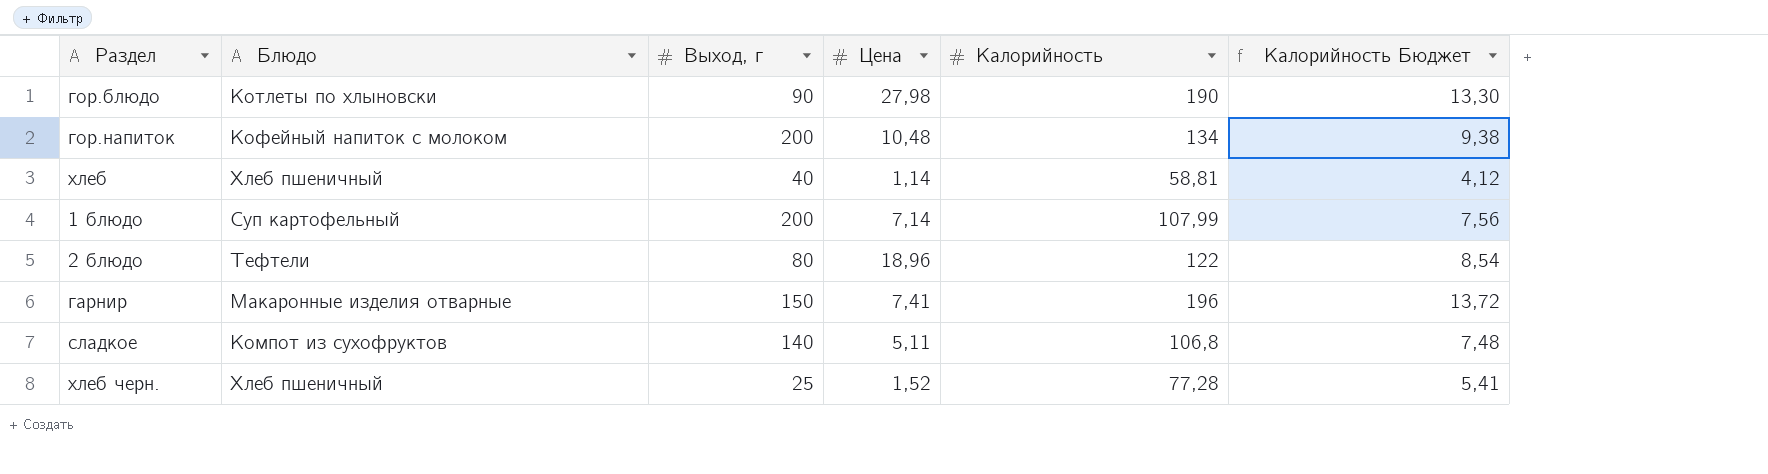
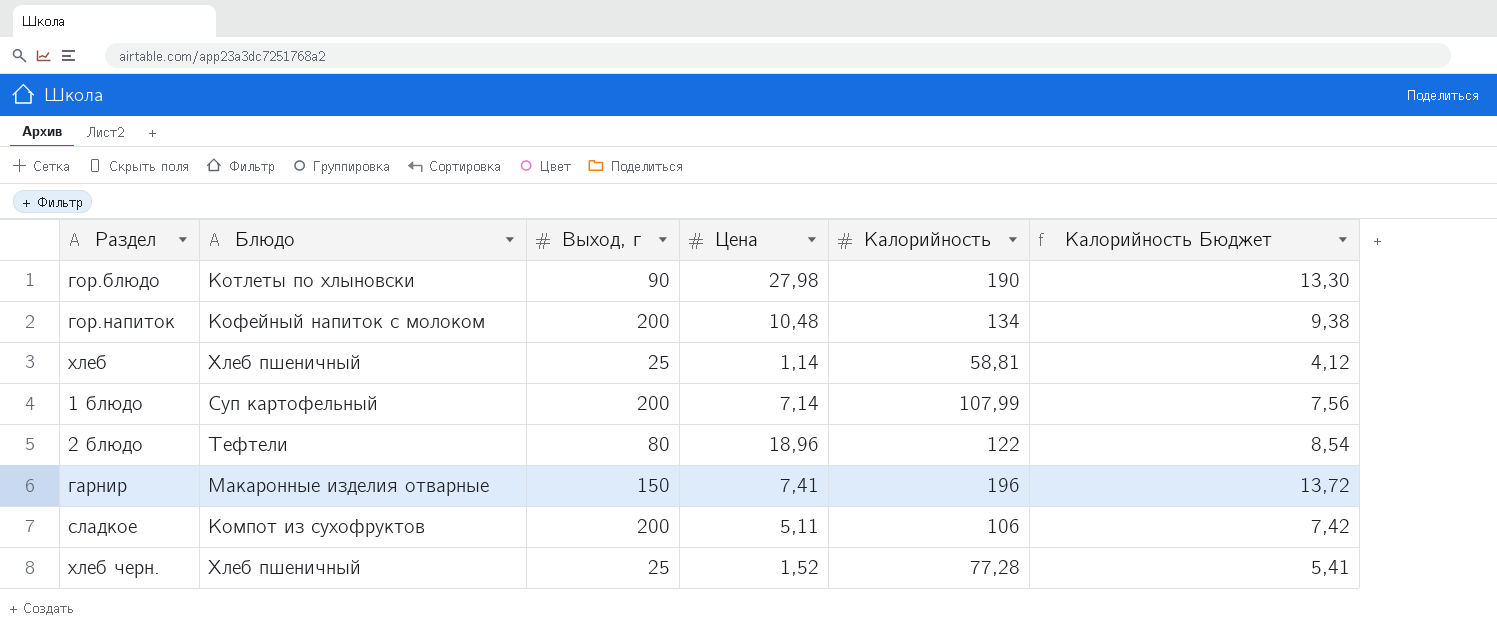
хлеб | Выход, г: 40 -> 25
сладкое | Выход, г: 140 -> 200
сладкое | Калорийность: 106,8 -> 106
сладкое | Калорийность Бюджет: 7,48 -> 7,42

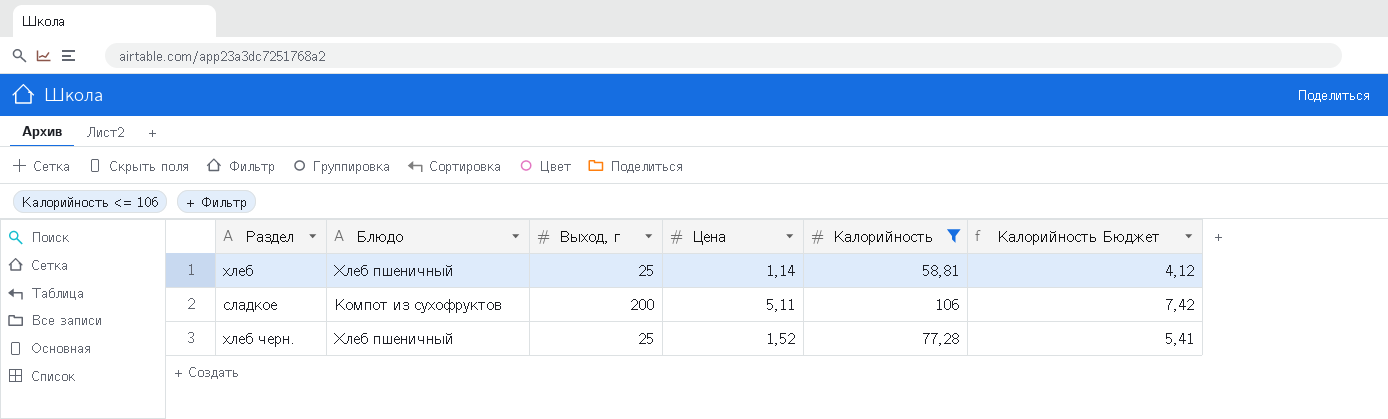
filter: none -> Калорийность <= 106

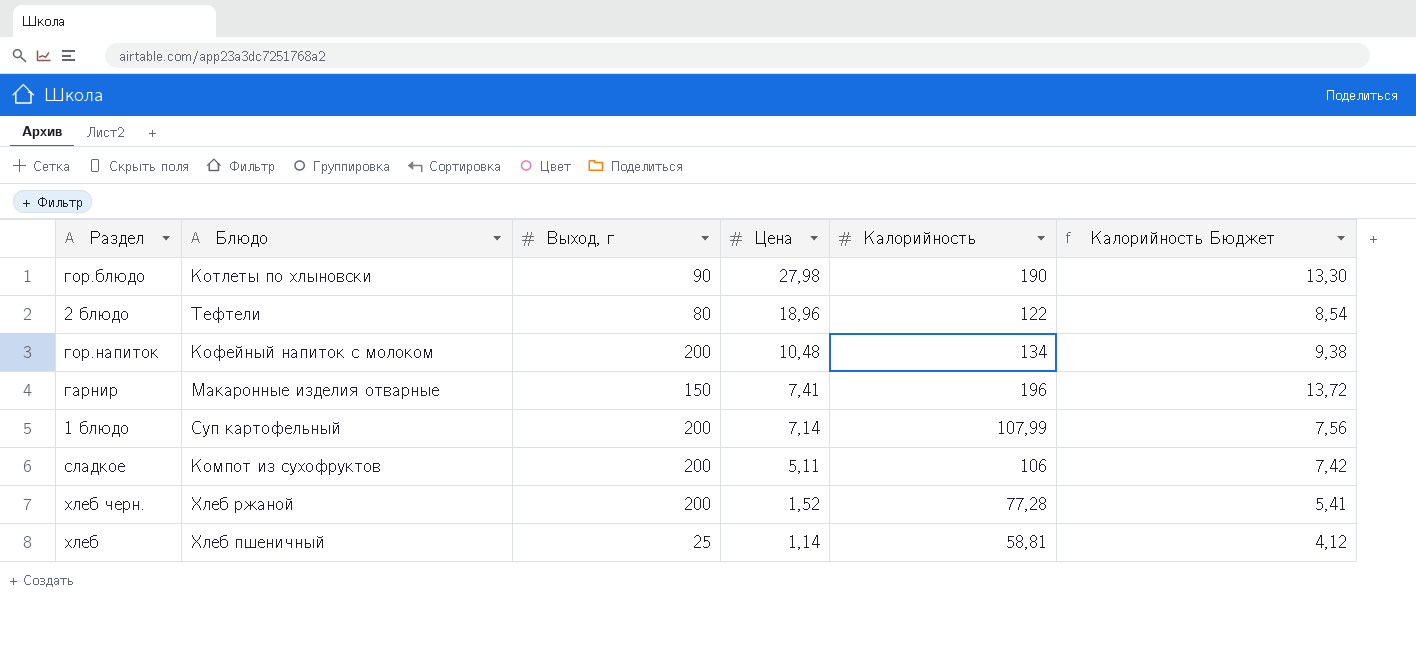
filter: Калорийность <= 106 -> none
row order: none -> Цена descending
хлеб черн. | Блюдо: Хлеб пшеничный -> Хлеб ржаной
хлеб черн. | Выход, г: 25 -> 200

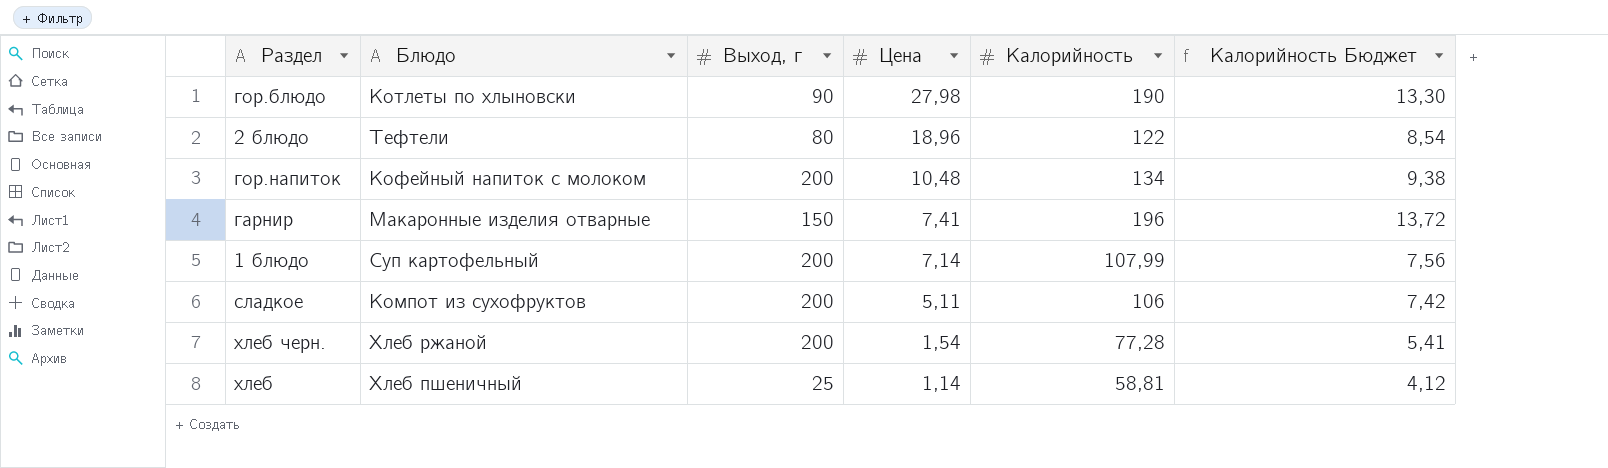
хлеб черн. | Цена: 1,52 -> 1,54

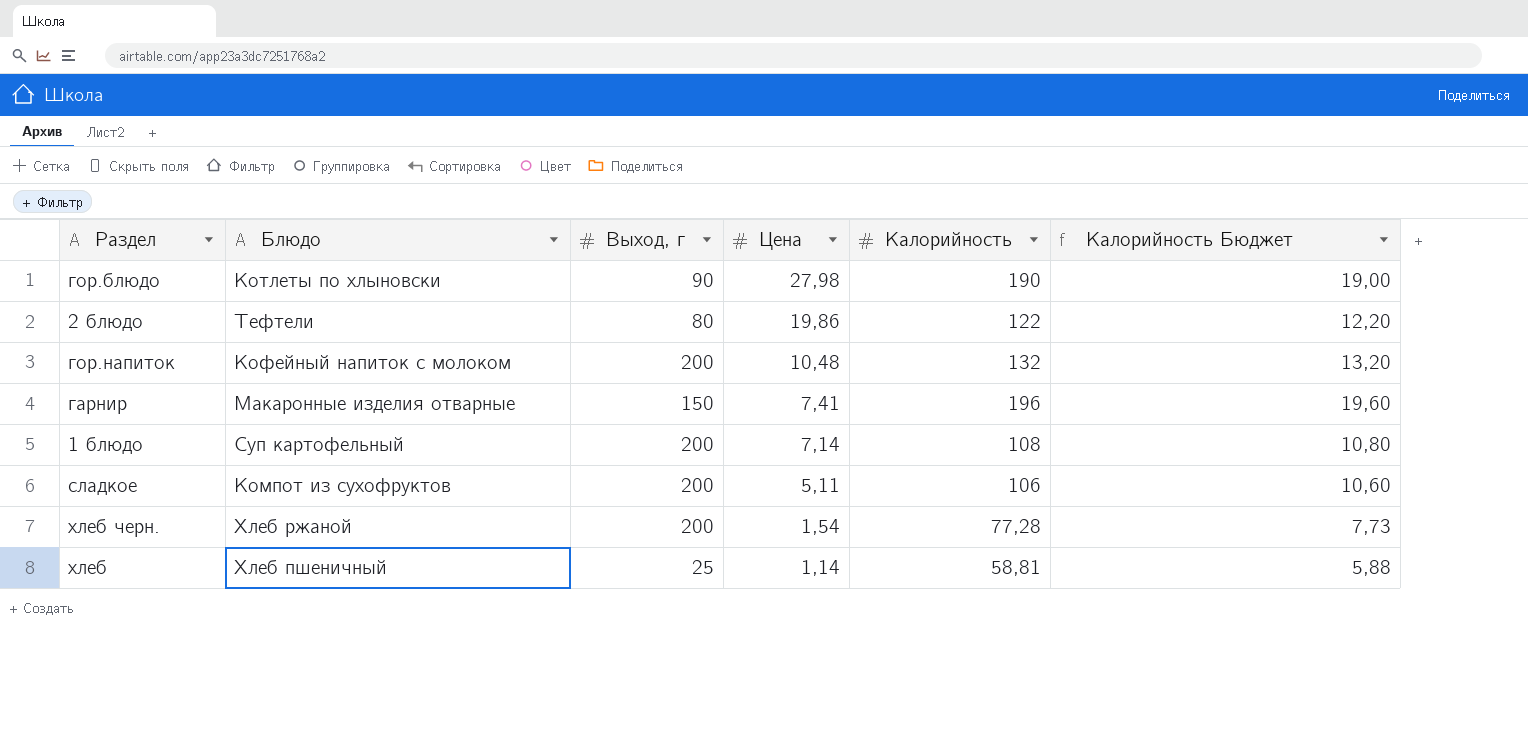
column Калорийность Бюджет | formula: [Калорийность] * 0,07 -> [Калорийность] * 0,1
2 блюдо | Цена: 18,96 -> 19,86
гор.напиток | Калорийность: 134 -> 132
1 блюдо | Калорийность: 107,99 -> 108

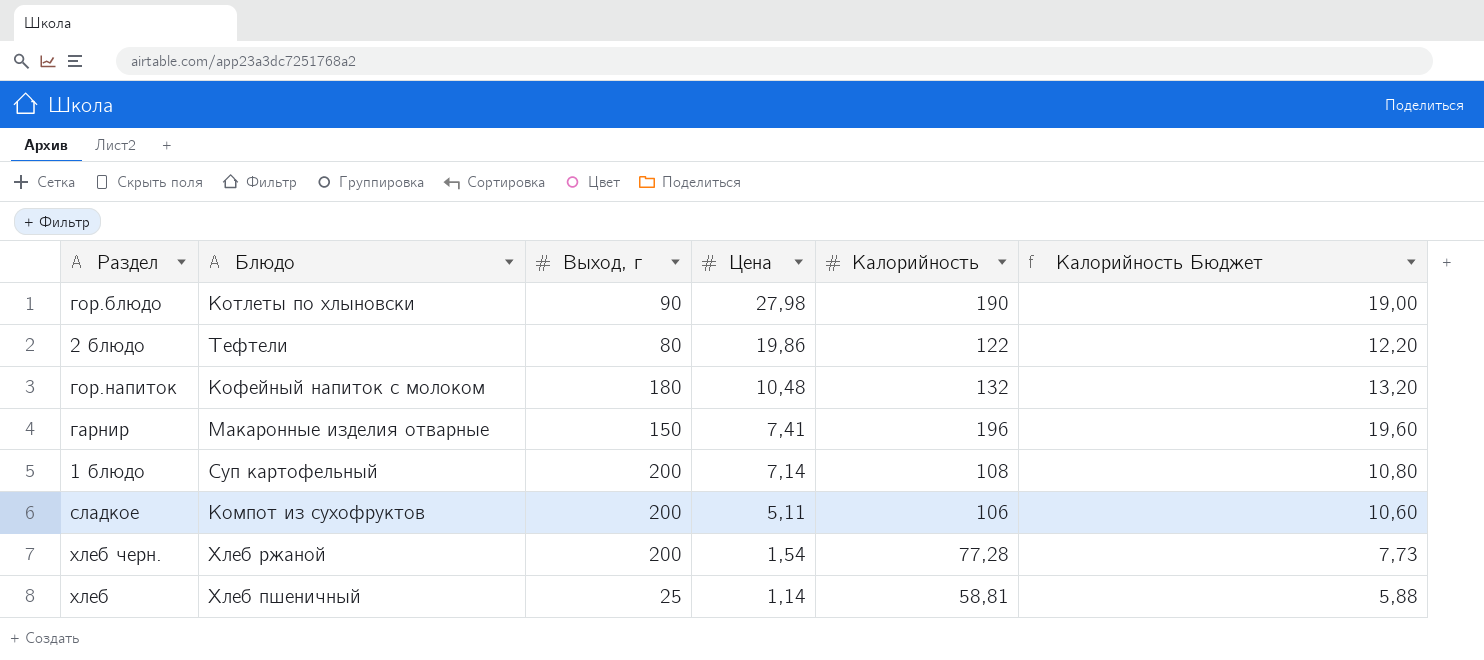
гор.напиток | Выход, г: 200 -> 180

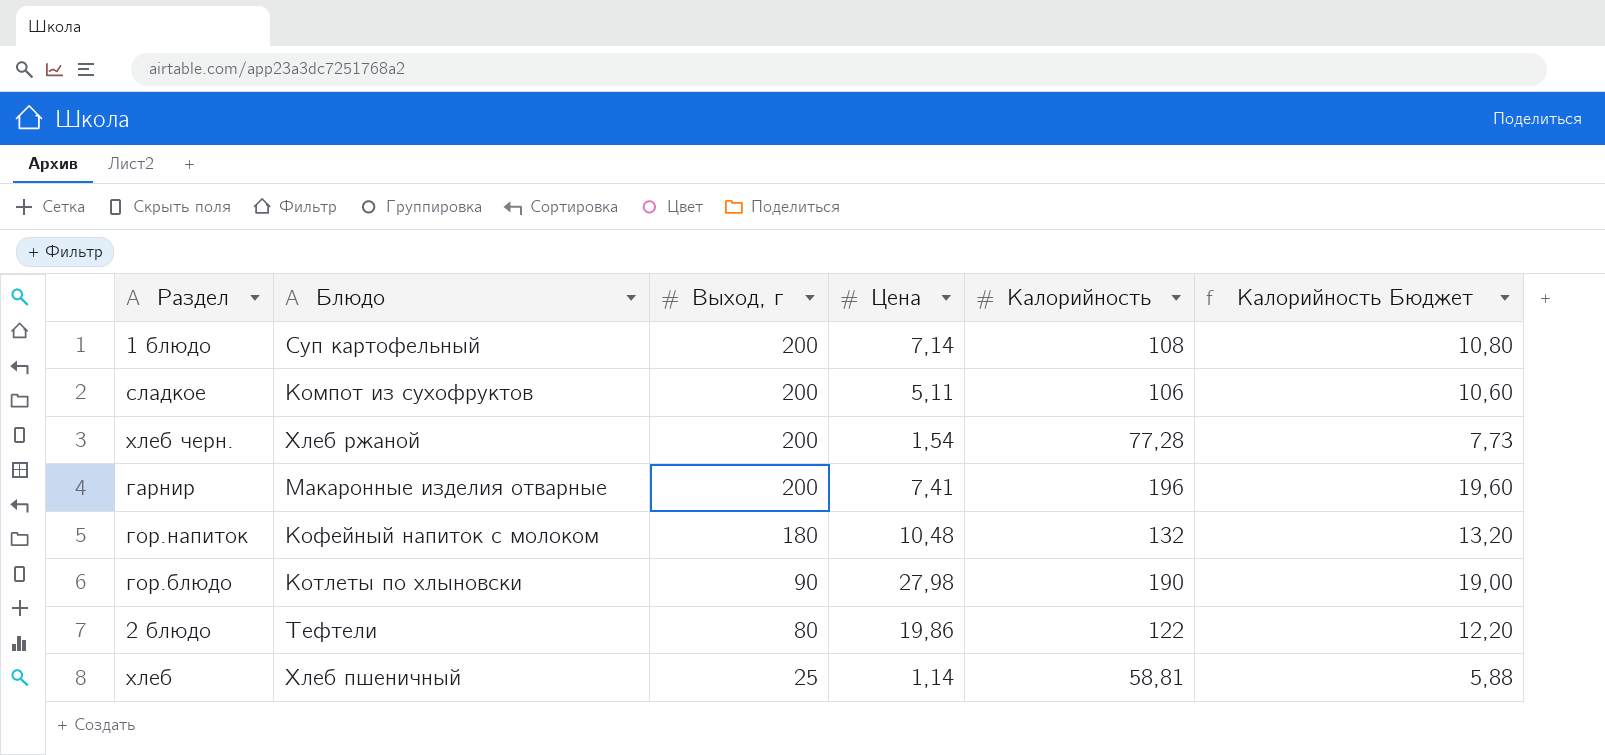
row order: Цена descending -> Выход, г descending
гарнир | Выход, г: 150 -> 200

